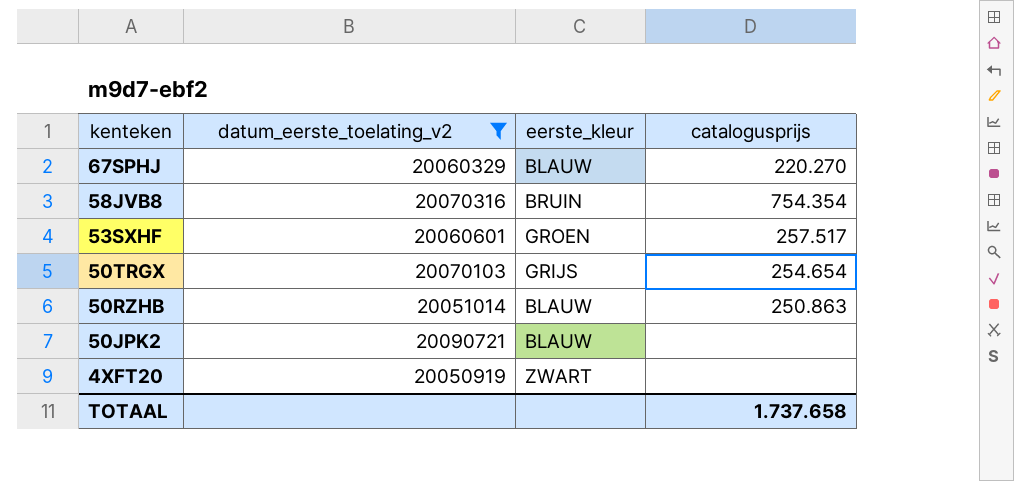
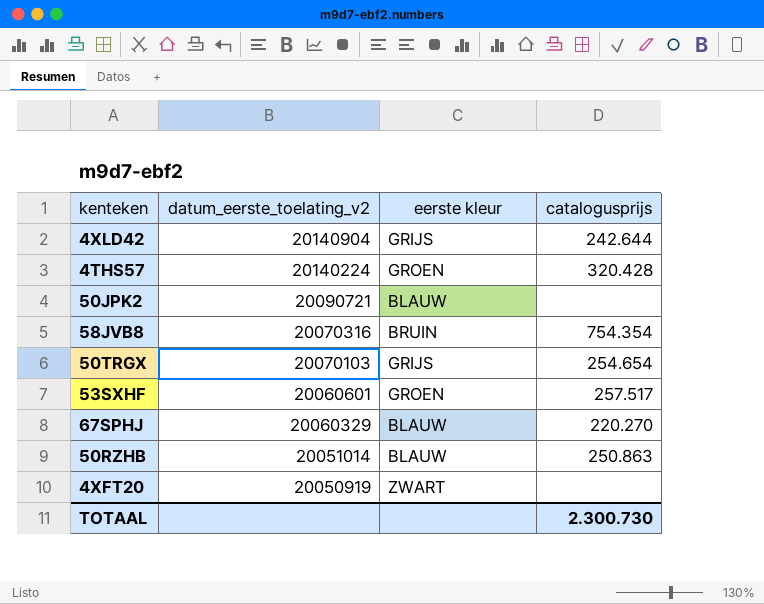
filter: datum_eerste_toelating_v2 <= 20090721 -> none
row order: kenteken descending -> datum_eerste_toelating_v2 descending
column name: eerste_kleur -> eerste kleur
TOTAAL | catalogusprijs: 1.737.658 -> 2.300.730

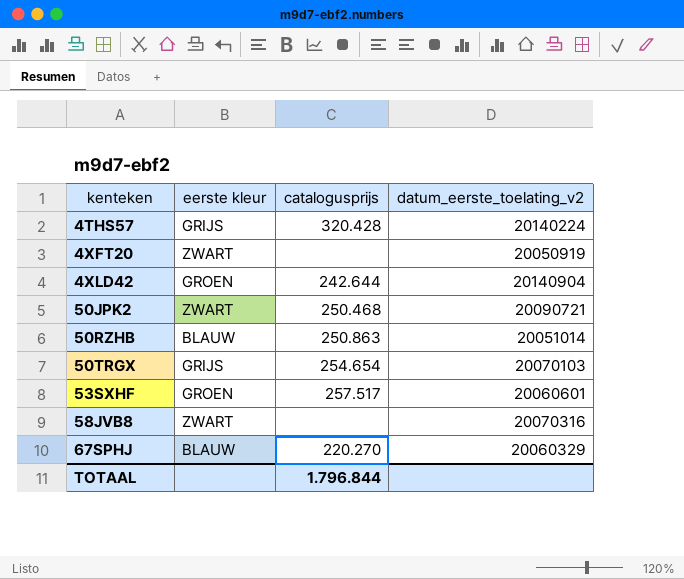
row order: datum_eerste_toelating_v2 descending -> kenteken ascending
column datum_eerste_toelating_v2 | position: 2 -> 4
4THS57 | eerste kleur: GROEN -> GRIJS
4XLD42 | eerste kleur: GRIJS -> GROEN
50JPK2 | eerste kleur: BLAUW -> ZWART
50JPK2 | catalogusprijs: none -> 250.468
58JVB8 | eerste kleur: BRUIN -> ZWART
58JVB8 | catalogusprijs: 754.354 -> none
TOTAAL | catalogusprijs: 2.300.730 -> 1.796.844

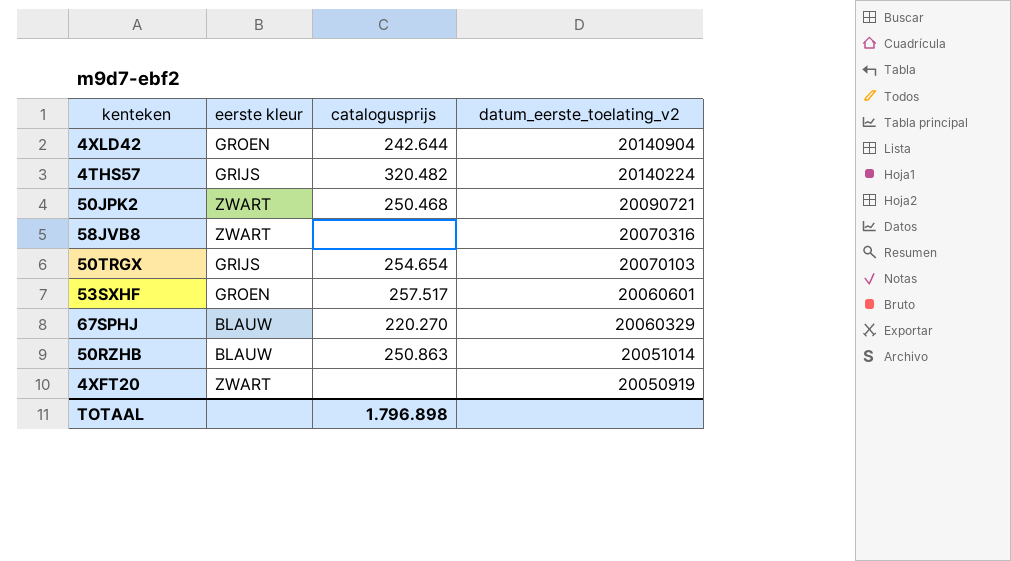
row order: kenteken ascending -> datum_eerste_toelating_v2 descending
4THS57 | catalogusprijs: 320.428 -> 320.482
TOTAAL | catalogusprijs: 1.796.844 -> 1.796.898

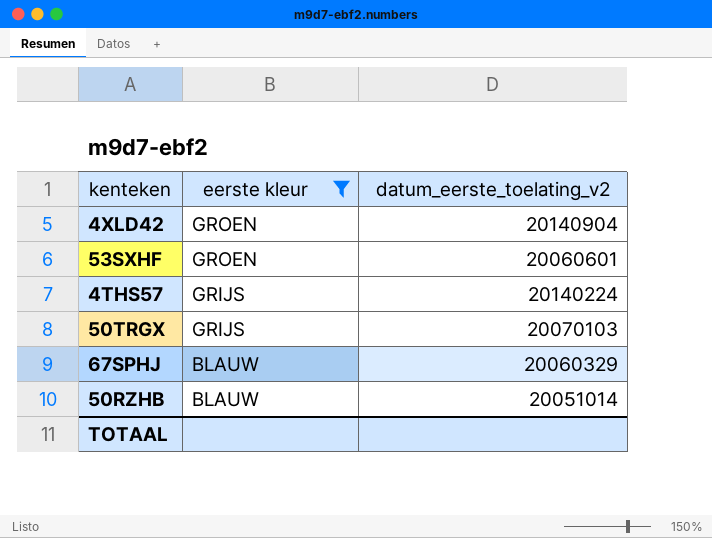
filter: none -> eerste kleur != ZWART
row order: datum_eerste_toelating_v2 descending -> eerste kleur descending
column catalogusprijs | position: 3 -> none

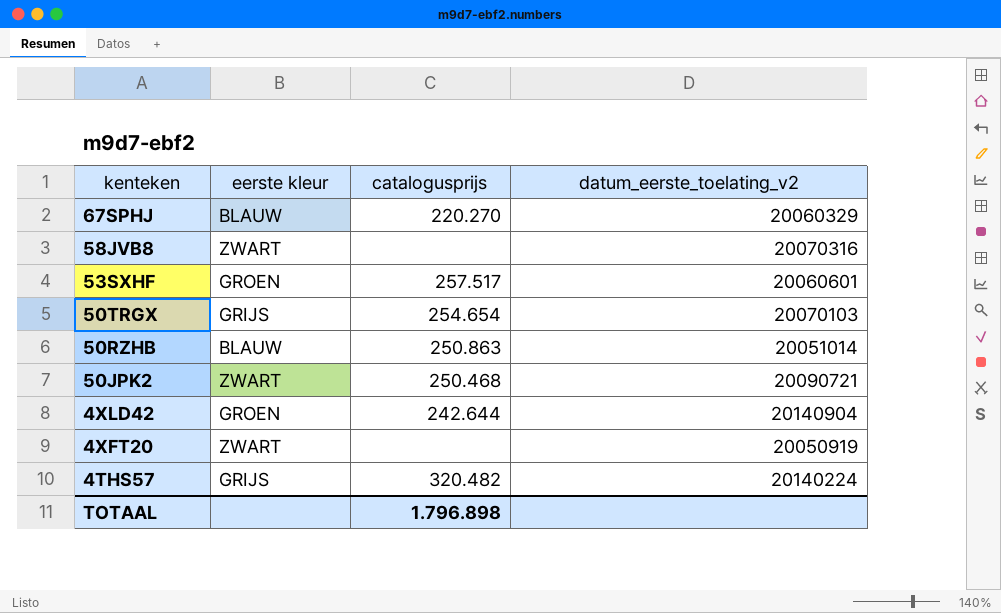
filter: eerste kleur != ZWART -> none
row order: eerste kleur descending -> kenteken descending
column catalogusprijs | position: none -> 3

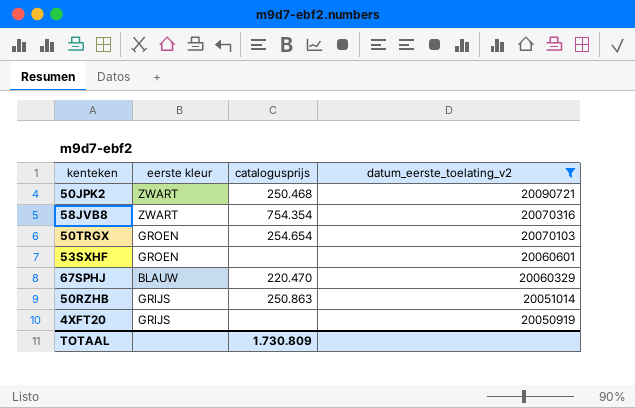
filter: none -> datum_eerste_toelating_v2 <= 20090721
row order: kenteken descending -> datum_eerste_toelating_v2 descending
58JVB8 | catalogusprijs: none -> 754.354
50TRGX | eerste kleur: GRIJS -> GROEN
53SXHF | catalogusprijs: 257.517 -> none
67SPHJ | catalogusprijs: 220.270 -> 220.470
50RZHB | eerste kleur: BLAUW -> GRIJS
4XFT20 | eerste kleur: ZWART -> GRIJS
TOTAAL | catalogusprijs: 1.796.898 -> 1.730.809

